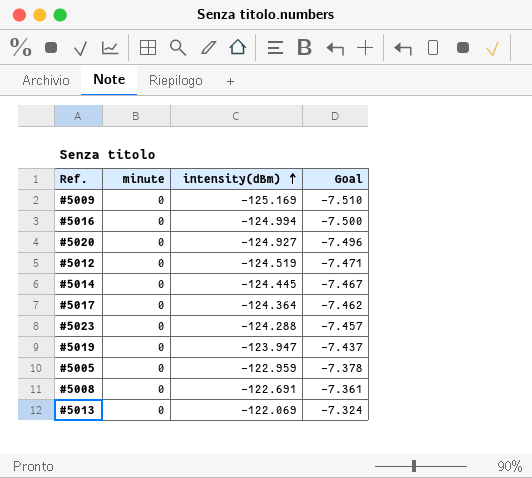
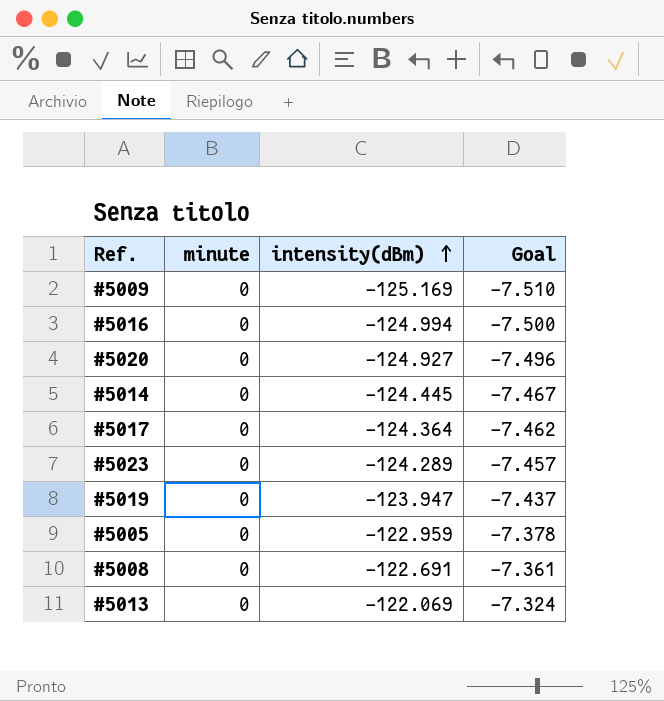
row #5012: 0 | -124.519 | -7.471 -> none
#5023 | intensity(dBm): -124.288 -> -124.289

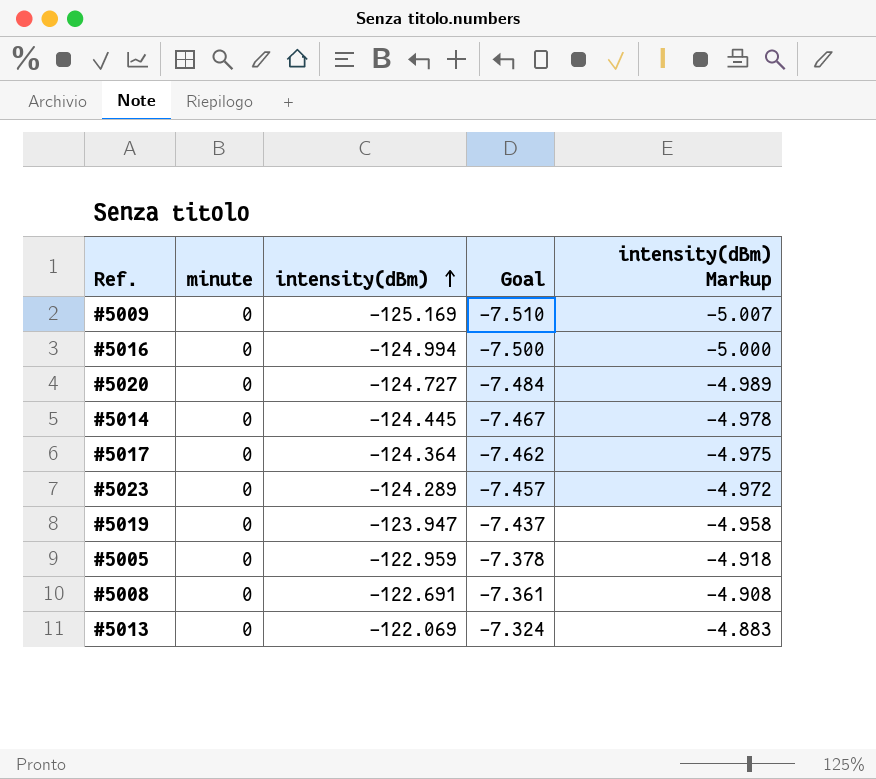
column intensity(dBm) Markup | formula: none -> [intensity(dBm)] * 0.04
#5020 | intensity(dBm): -124.927 -> -124.727
#5020 | Goal: -7.496 -> -7.484

